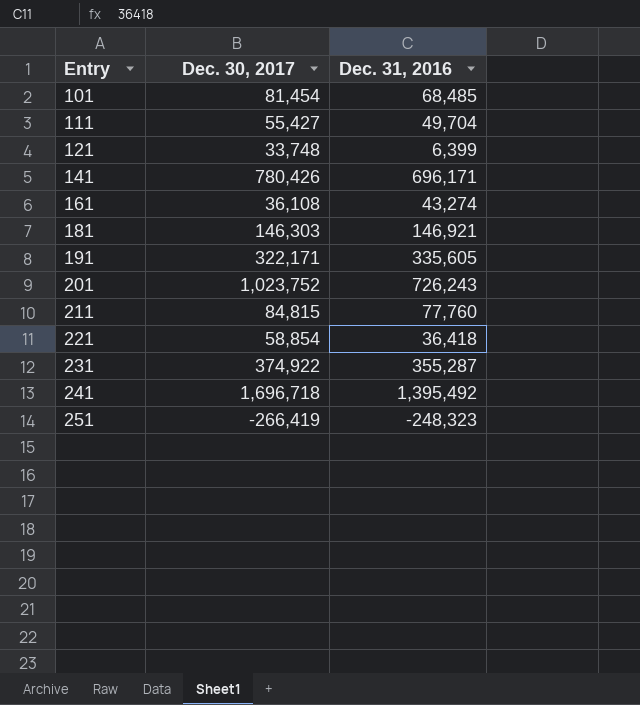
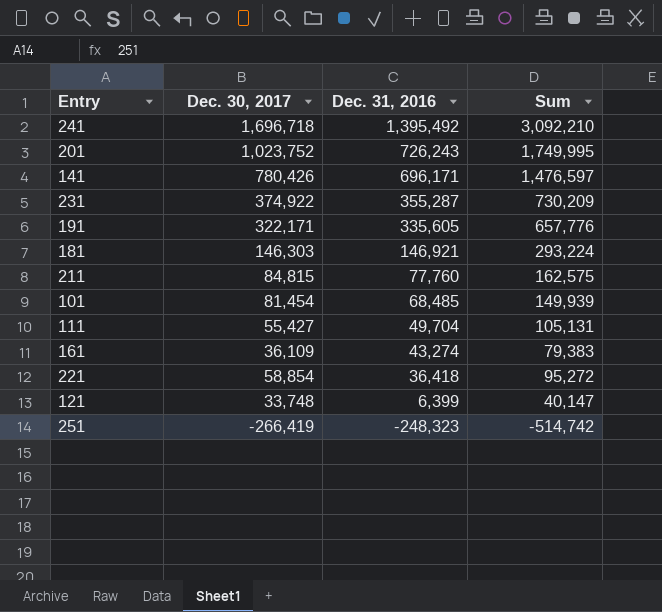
row order: Entry ascending -> Dec. 31, 2016 descending
column Sum | formula: none -> [Dec. 30, 2017] + [Dec. 31, 2016]
161 | Dec. 30, 2017: 36,108 -> 36,109

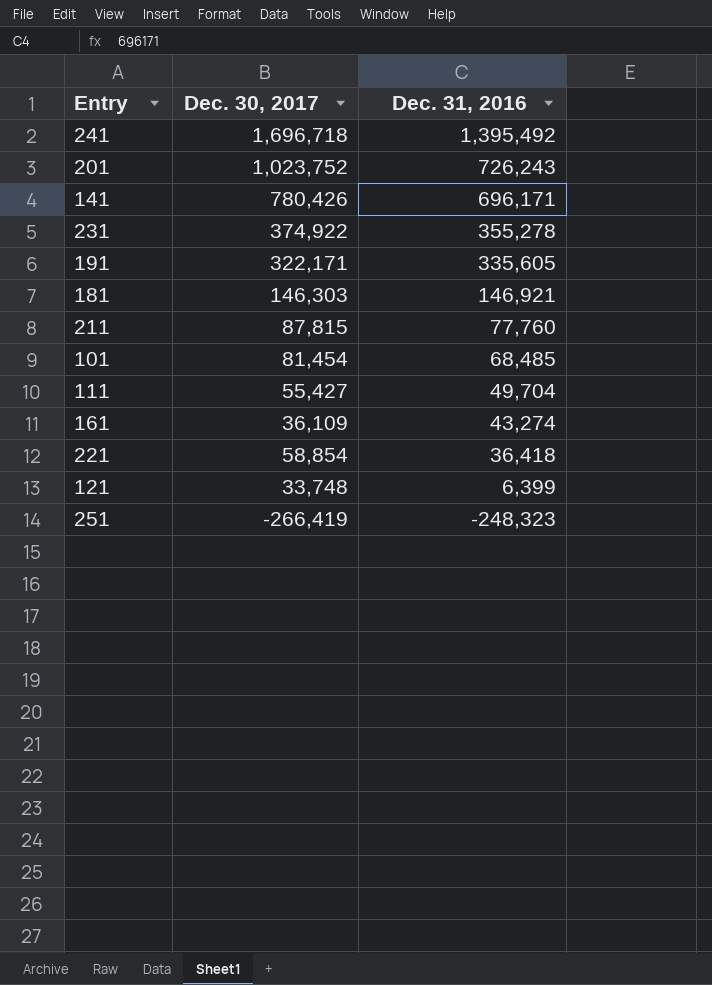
column Sum | formula: [Dec. 30, 2017] + [Dec. 31, 2016] -> none
231 | Dec. 31, 2016: 355,287 -> 355,278
211 | Dec. 30, 2017: 84,815 -> 87,815

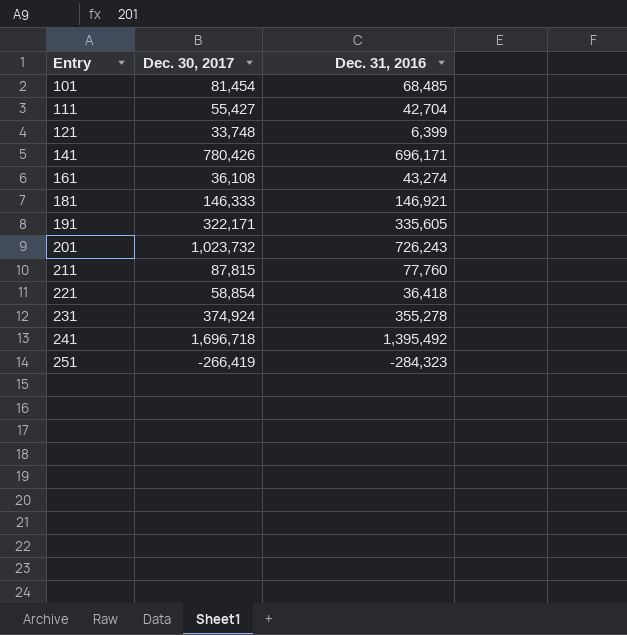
row order: Dec. 31, 2016 descending -> Entry ascending
111 | Dec. 31, 2016: 49,704 -> 42,704
161 | Dec. 30, 2017: 36,109 -> 36,108
181 | Dec. 30, 2017: 146,303 -> 146,333
201 | Dec. 30, 2017: 1,023,752 -> 1,023,732
231 | Dec. 30, 2017: 374,922 -> 374,924
251 | Dec. 31, 2016: -248,323 -> -284,323

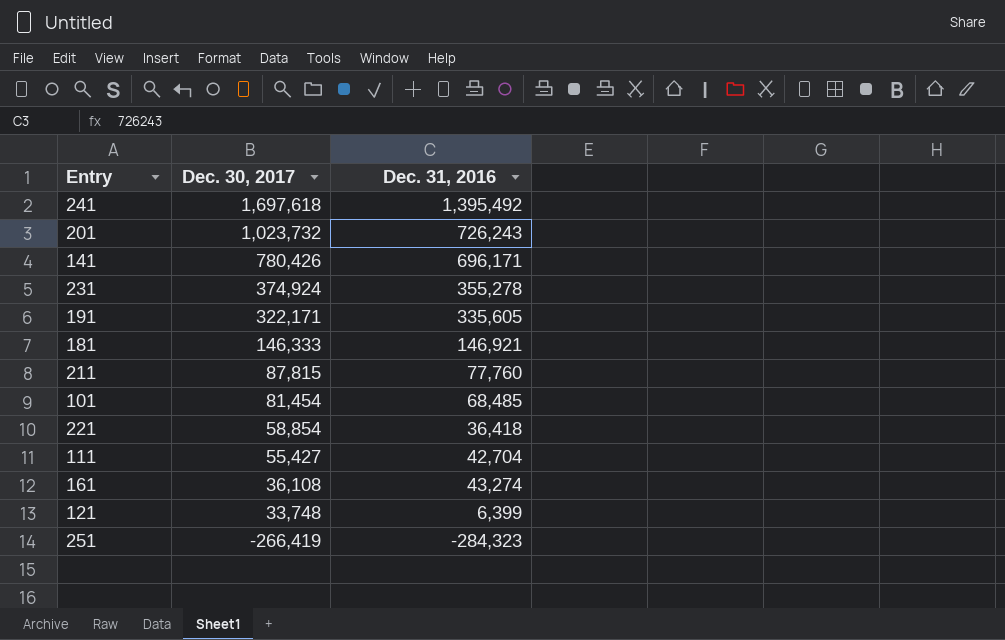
row order: Entry ascending -> Dec. 30, 2017 descending
241 | Dec. 30, 2017: 1,696,718 -> 1,697,618

